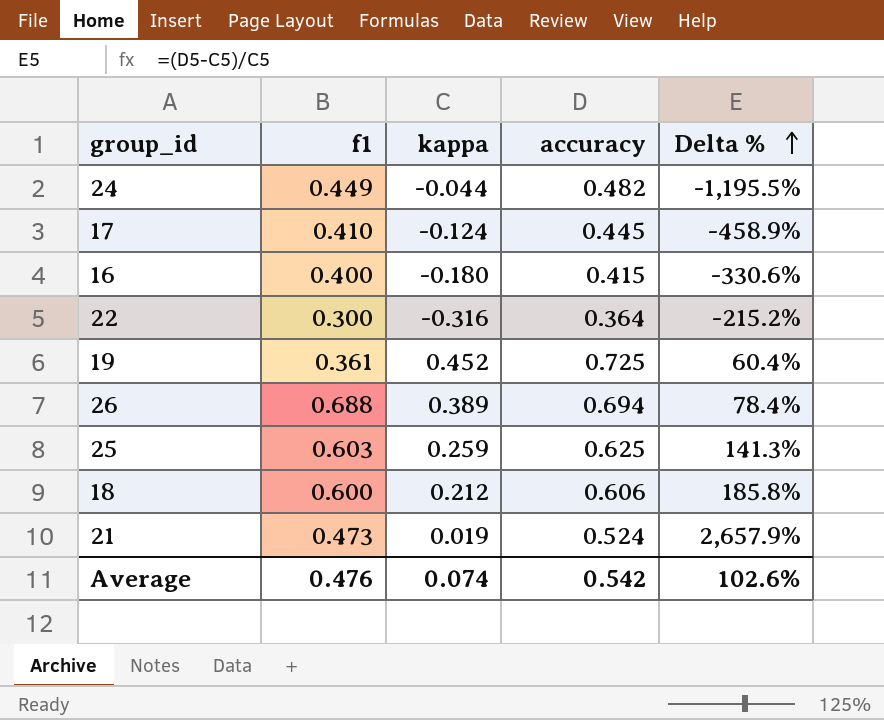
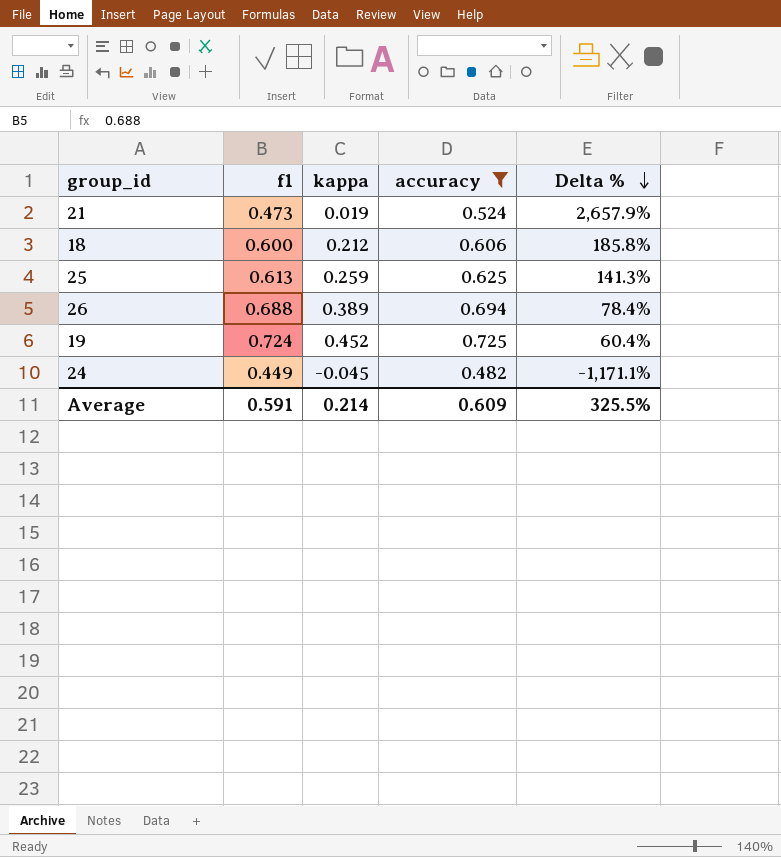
filter: none -> accuracy >= 0.482
row order: Delta % ascending -> Delta % descending
25 | f1: 0.603 -> 0.613
19 | f1: 0.361 -> 0.724
24 | kappa: -0.044 -> -0.045
24 | Delta %: -1,195.5% -> -1,171.1%
Average | f1: 0.476 -> 0.591
Average | kappa: 0.074 -> 0.214
Average | accuracy: 0.542 -> 0.609
Average | Delta %: 102.6% -> 325.5%

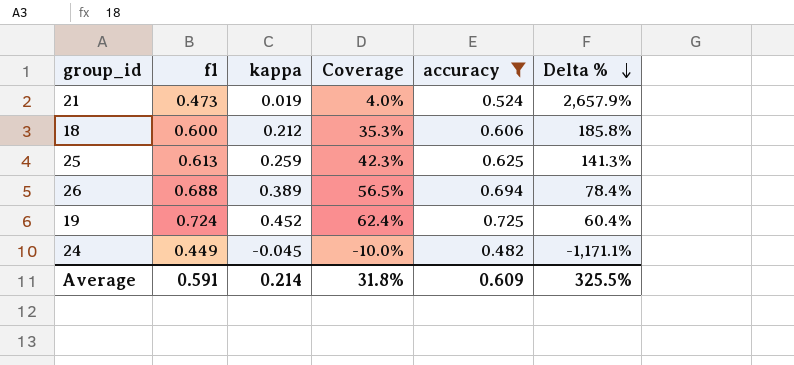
column Coverage | formula: none -> [kappa] / [f1]

